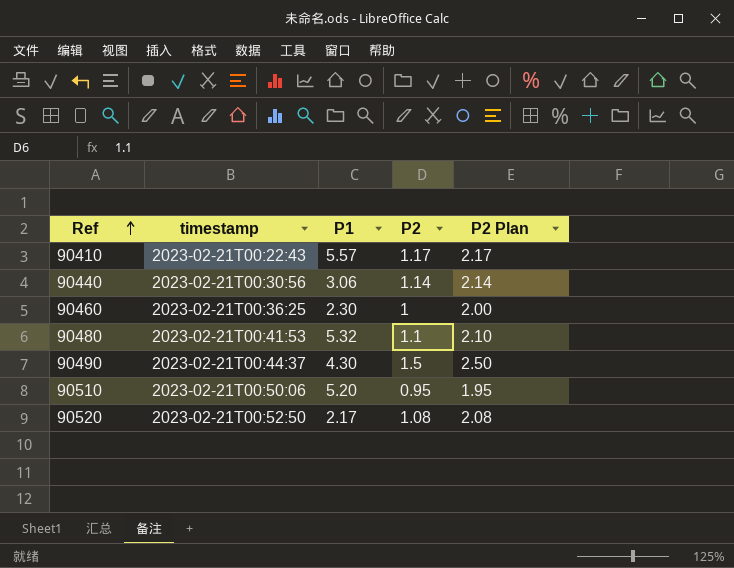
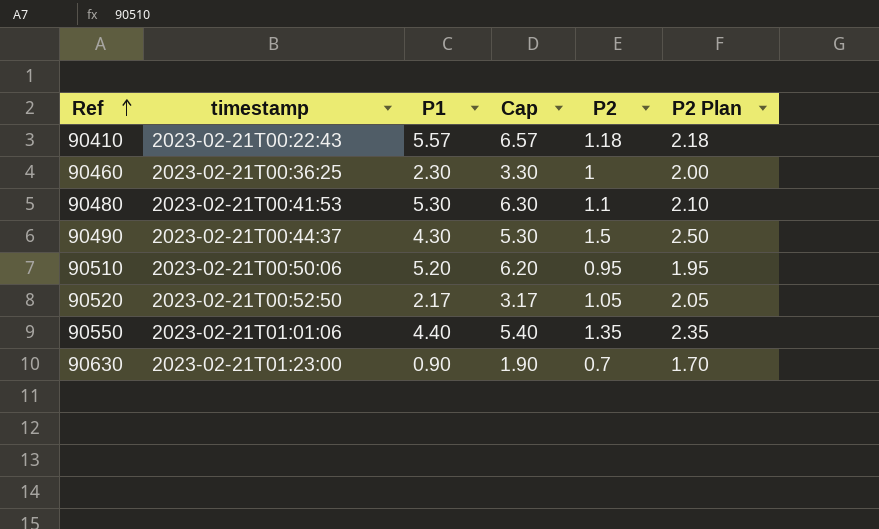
column Cap | formula: none -> [P1] + 1
row 90440: 2023-02-21T00:30:56 | 3.06 | 1.14 | 2.14 -> none
90410 | P2: 1.17 -> 1.18
90410 | P2 Plan: 2.17 -> 2.18
90480 | P1: 5.32 -> 5.30
90520 | P2: 1.08 -> 1.05
90520 | P2 Plan: 2.08 -> 2.05
row 90550: none -> 2023-02-21T01:01:06 | 4.40 | 5.40 | 1.35 | 2.35
row 90630: none -> 2023-02-21T01:23:00 | 0.90 | 1.90 | 0.7 | 1.70

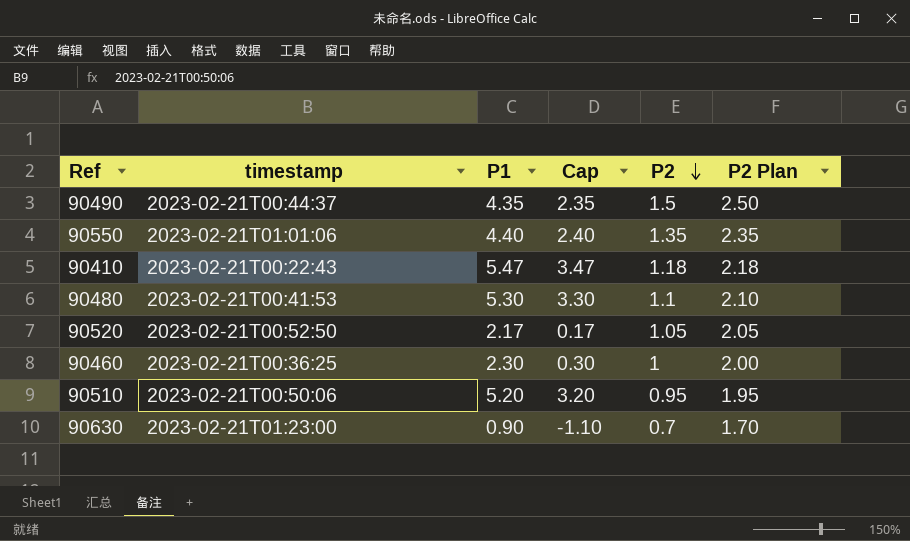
row order: Ref ascending -> P2 descending
column Cap | formula: [P1] + 1 -> [P1] - 2
90490 | P1: 4.30 -> 4.35
90410 | P1: 5.57 -> 5.47

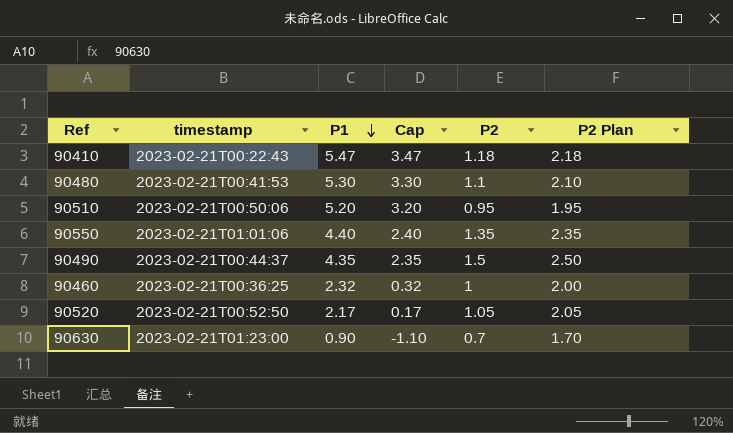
row order: P2 descending -> P1 descending
90460 | P1: 2.30 -> 2.32
90460 | Cap: 0.30 -> 0.32

